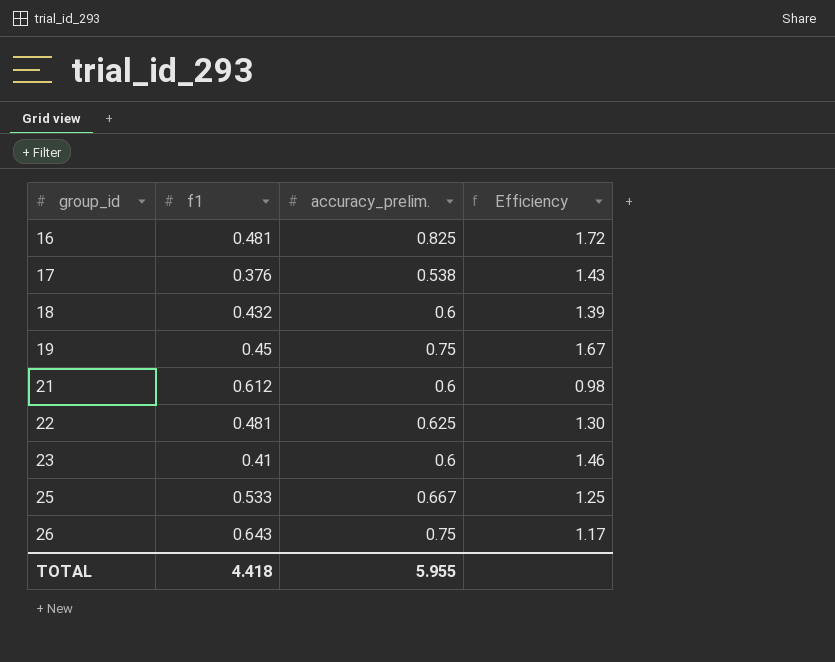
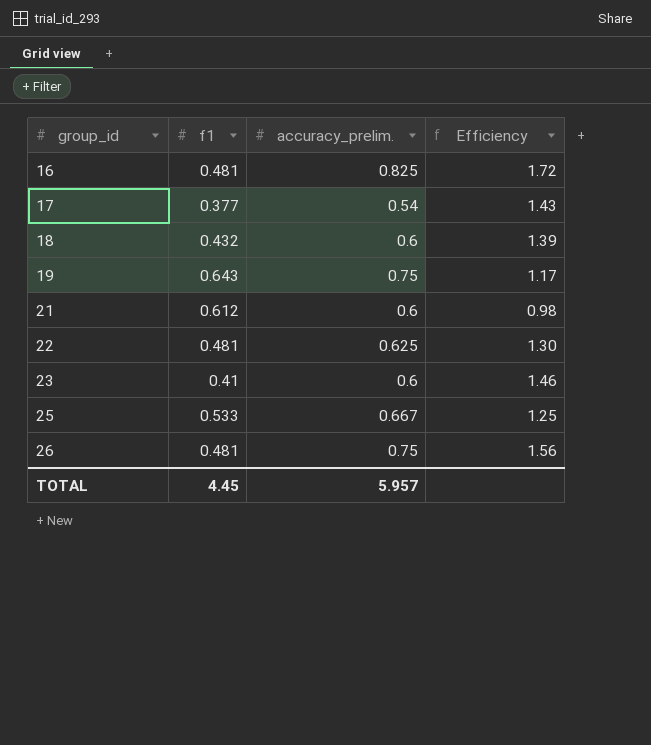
17 | f1: 0.376 -> 0.377
17 | accuracy_prelim.: 0.538 -> 0.54
19 | f1: 0.45 -> 0.643
19 | Efficiency: 1.67 -> 1.17
26 | f1: 0.643 -> 0.481
26 | Efficiency: 1.17 -> 1.56
TOTAL | f1: 4.418 -> 4.45
TOTAL | accuracy_prelim.: 5.955 -> 5.957

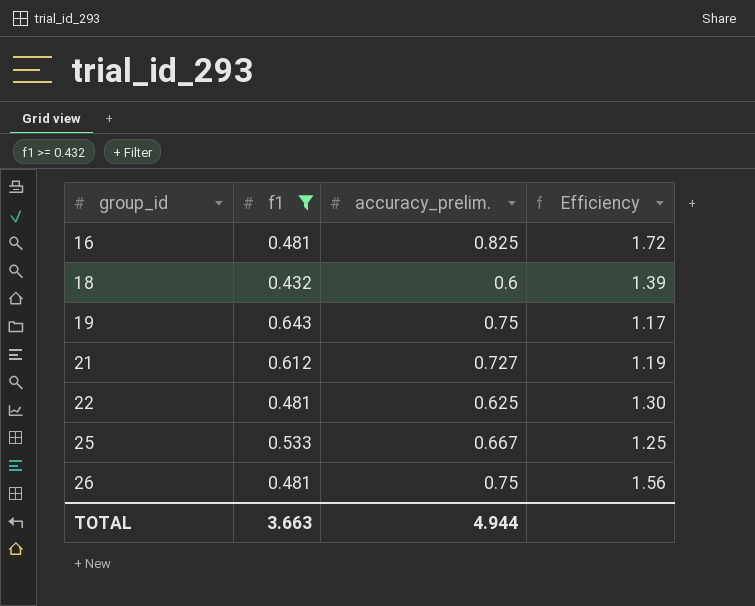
filter: none -> f1 >= 0.432
21 | accuracy_prelim.: 0.6 -> 0.727
21 | Efficiency: 0.98 -> 1.19
TOTAL | f1: 4.45 -> 3.663
TOTAL | accuracy_prelim.: 5.957 -> 4.944

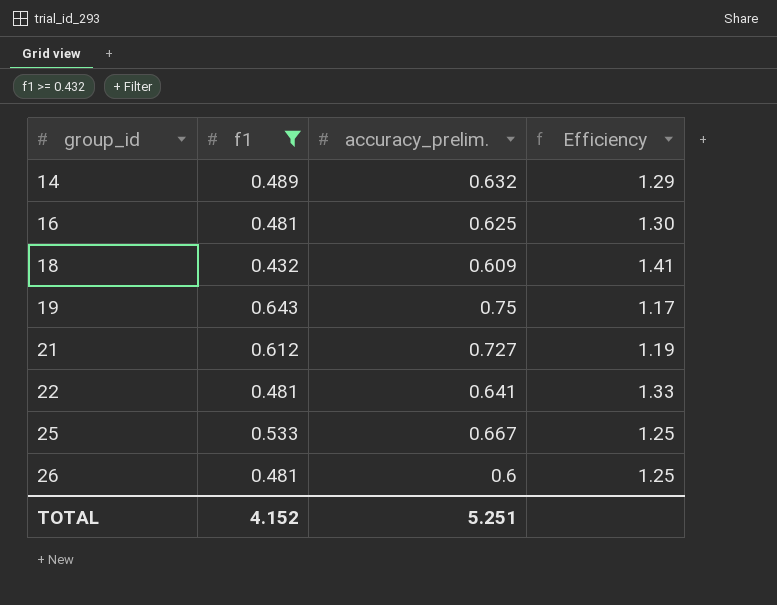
row 14: none -> 0.489 | 0.632 | 1.29
16 | accuracy_prelim.: 0.825 -> 0.625
16 | Efficiency: 1.72 -> 1.30
18 | accuracy_prelim.: 0.6 -> 0.609
18 | Efficiency: 1.39 -> 1.41
22 | accuracy_prelim.: 0.625 -> 0.641
22 | Efficiency: 1.30 -> 1.33
26 | accuracy_prelim.: 0.75 -> 0.6
26 | Efficiency: 1.56 -> 1.25
TOTAL | f1: 3.663 -> 4.152
TOTAL | accuracy_prelim.: 4.944 -> 5.251

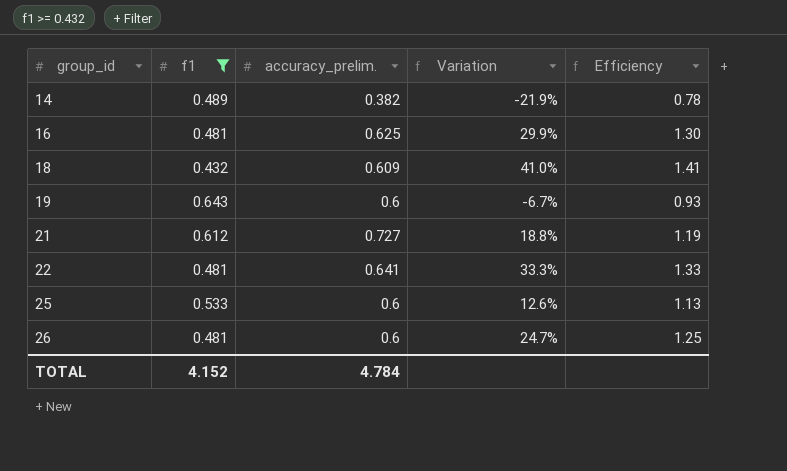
column Variation | formula: none -> ([accuracy_prelim.] - [f1]) / [f1]
14 | accuracy_prelim.: 0.632 -> 0.382
14 | Efficiency: 1.29 -> 0.78
19 | accuracy_prelim.: 0.75 -> 0.6
19 | Efficiency: 1.17 -> 0.93
25 | accuracy_prelim.: 0.667 -> 0.6
25 | Efficiency: 1.25 -> 1.13
TOTAL | accuracy_prelim.: 5.251 -> 4.784

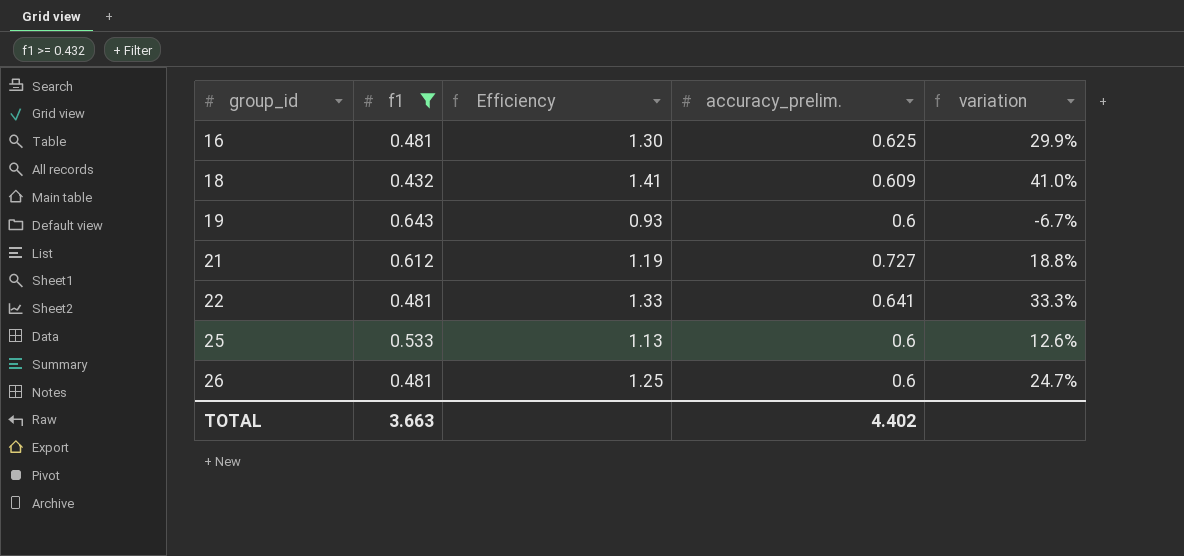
column Efficiency | position: 5 -> 3
column name: Variation -> variation
row 14: 0.489 | 0.382 | -21.9% | 0.78 -> none
TOTAL | f1: 4.152 -> 3.663
TOTAL | accuracy_prelim.: 4.784 -> 4.402

